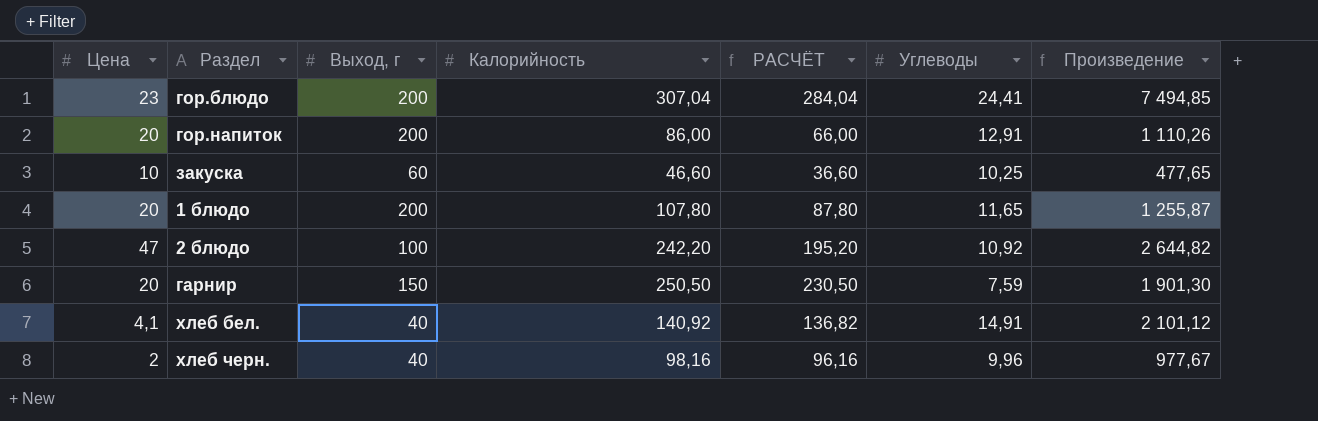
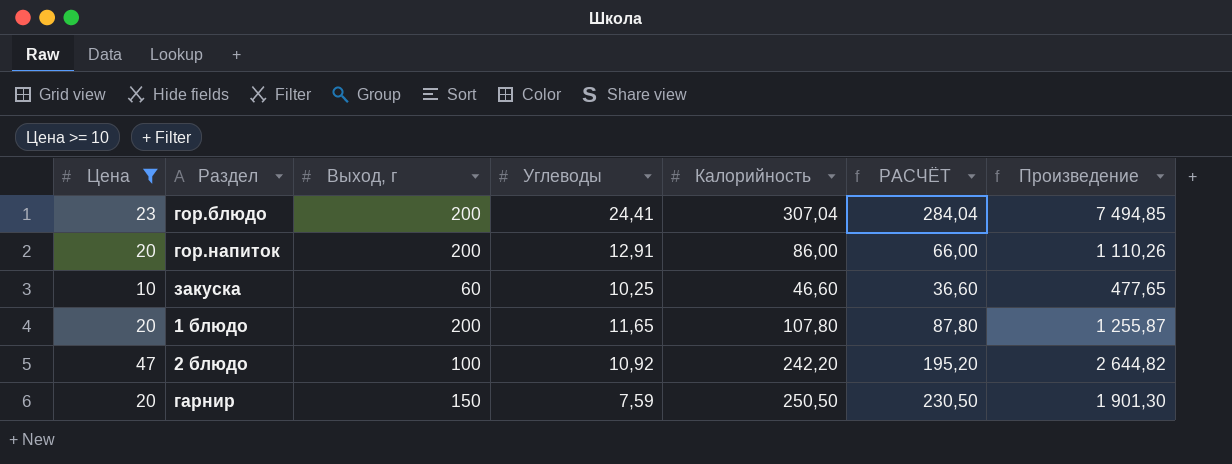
filter: none -> Цена >= 10
column Углеводы | position: 6 -> 4

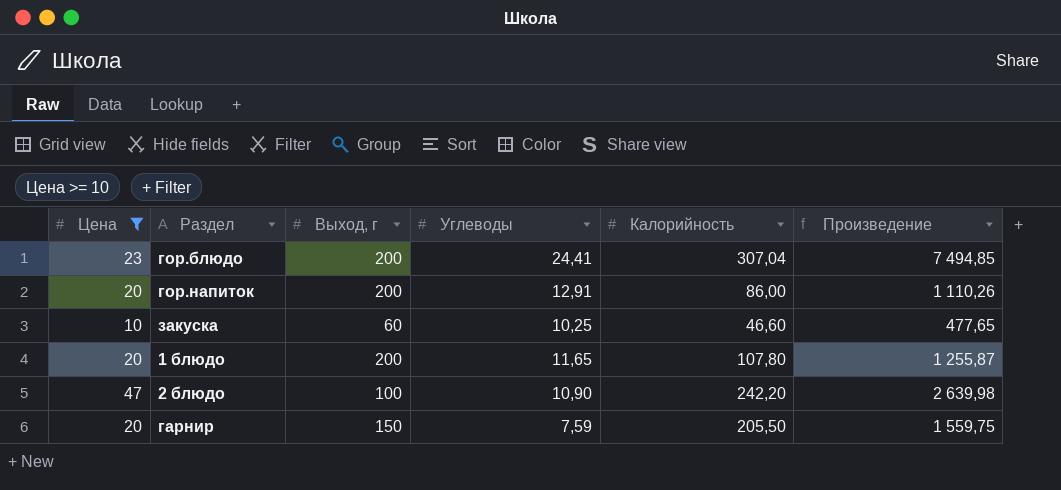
column РАСЧЁТ | formula: [Калорийность] - [Цена] -> none
2 блюдо | Углеводы: 10,92 -> 10,90
2 блюдо | Произведение: 2 644,82 -> 2 639,98
гарнир | Калорийность: 250,50 -> 205,50
гарнир | Произведение: 1 901,30 -> 1 559,75

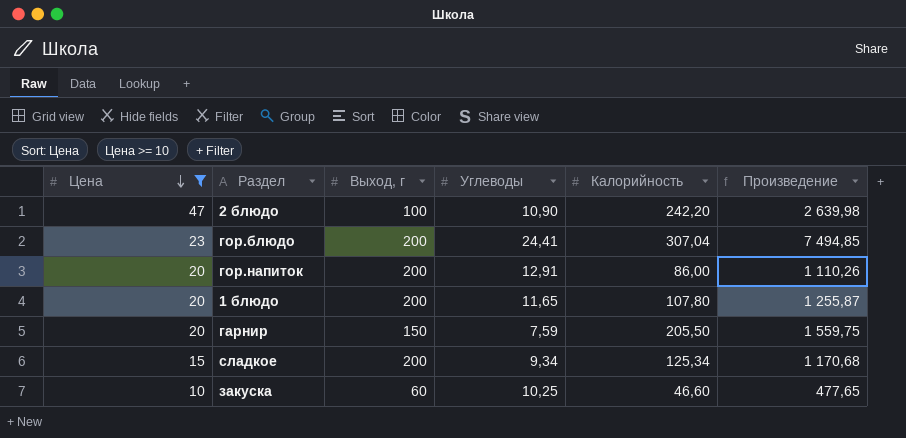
row order: none -> Цена descending
row сладкое: none -> 15 | 200 | 9,34 | 125,34 | 1 170,68

